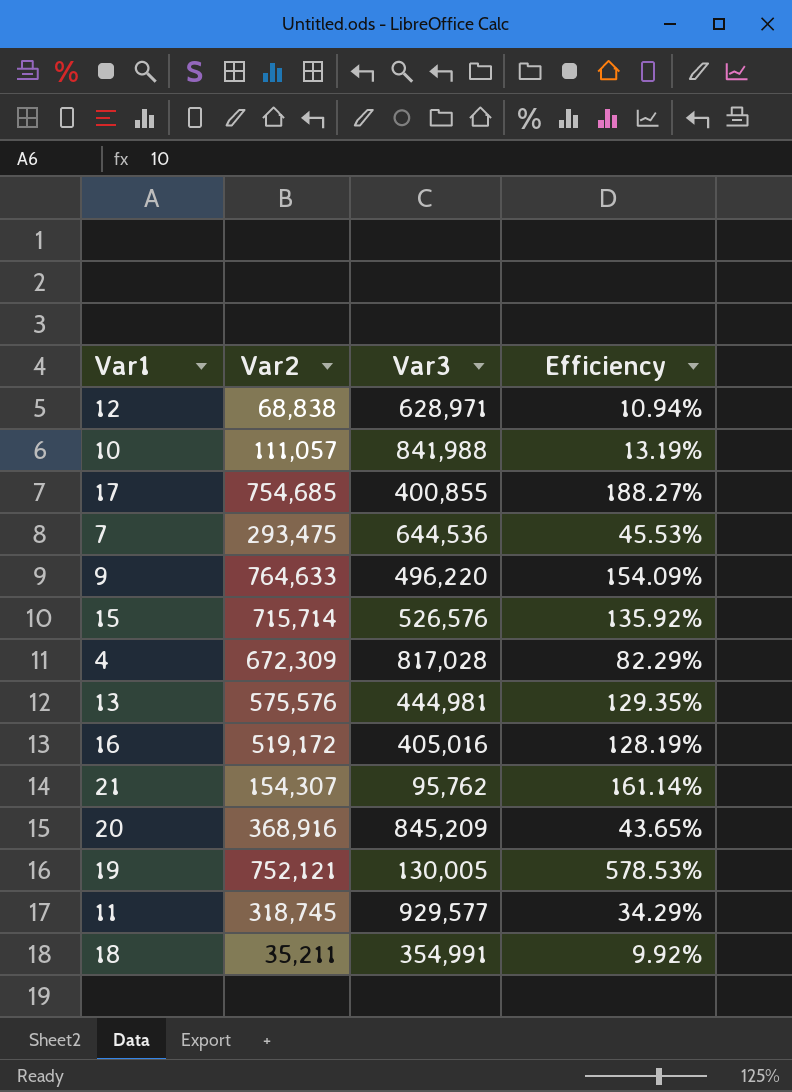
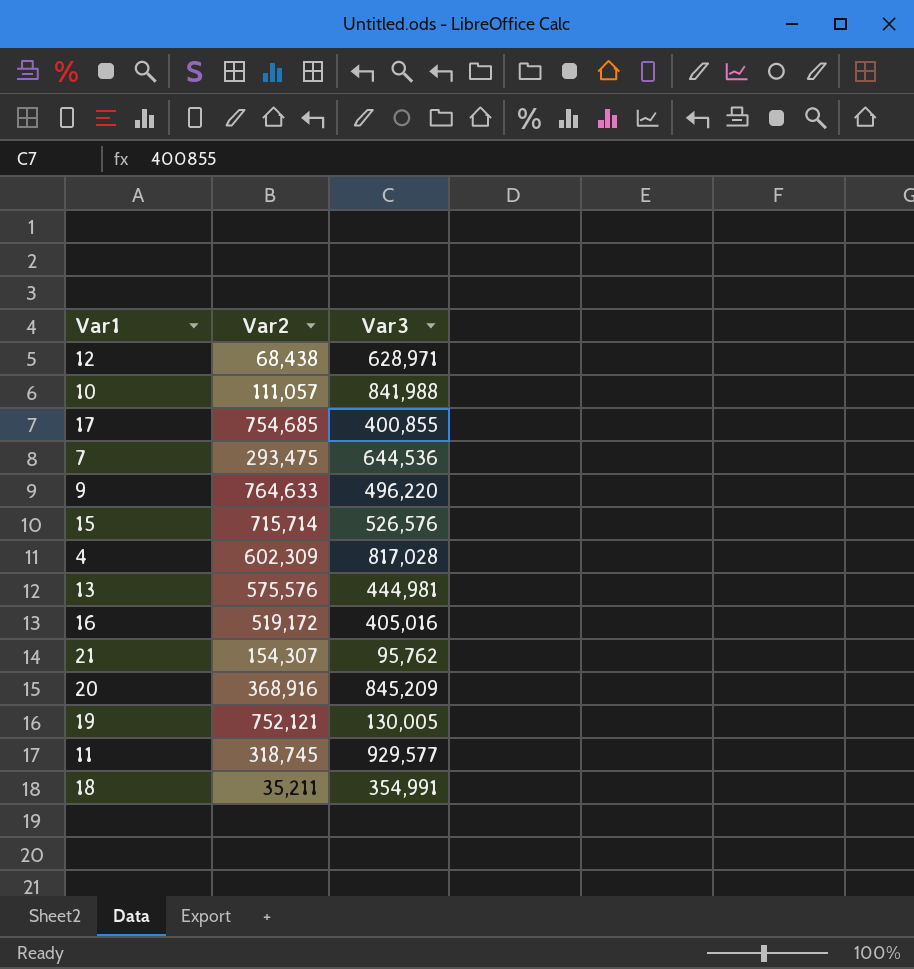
column Efficiency | formula: [Var2] / [Var3] -> none
12 | Var2: 68,838 -> 68,438
4 | Var2: 672,309 -> 602,309

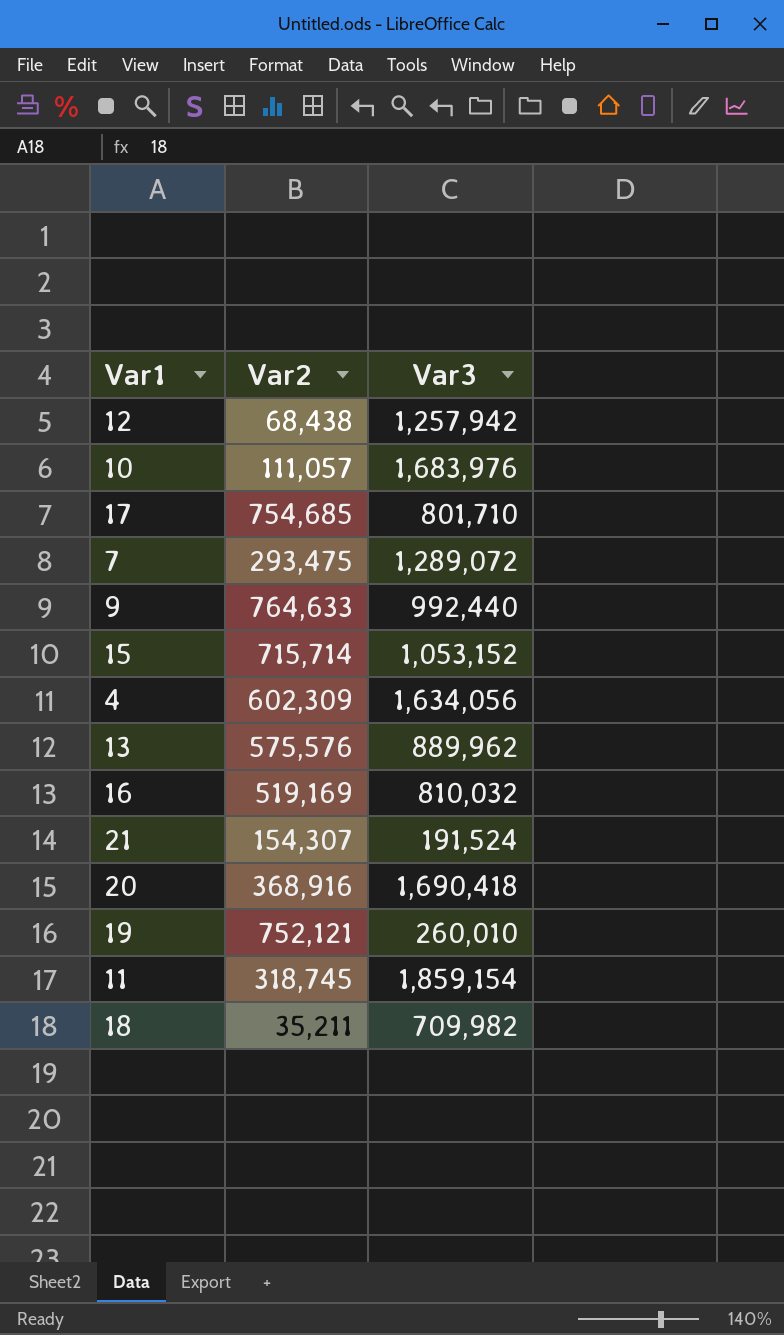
12 | Var3: 628,971 -> 1,257,942
10 | Var3: 841,988 -> 1,683,976
17 | Var3: 400,855 -> 801,710
7 | Var3: 644,536 -> 1,289,072
9 | Var3: 496,220 -> 992,440
15 | Var3: 526,576 -> 1,053,152
4 | Var3: 817,028 -> 1,634,056
13 | Var3: 444,981 -> 889,962
16 | Var2: 519,172 -> 519,169
16 | Var3: 405,016 -> 810,032
21 | Var3: 95,762 -> 191,524
20 | Var3: 845,209 -> 1,690,418
19 | Var3: 130,005 -> 260,010
11 | Var3: 929,577 -> 1,859,154
18 | Var3: 354,991 -> 709,982

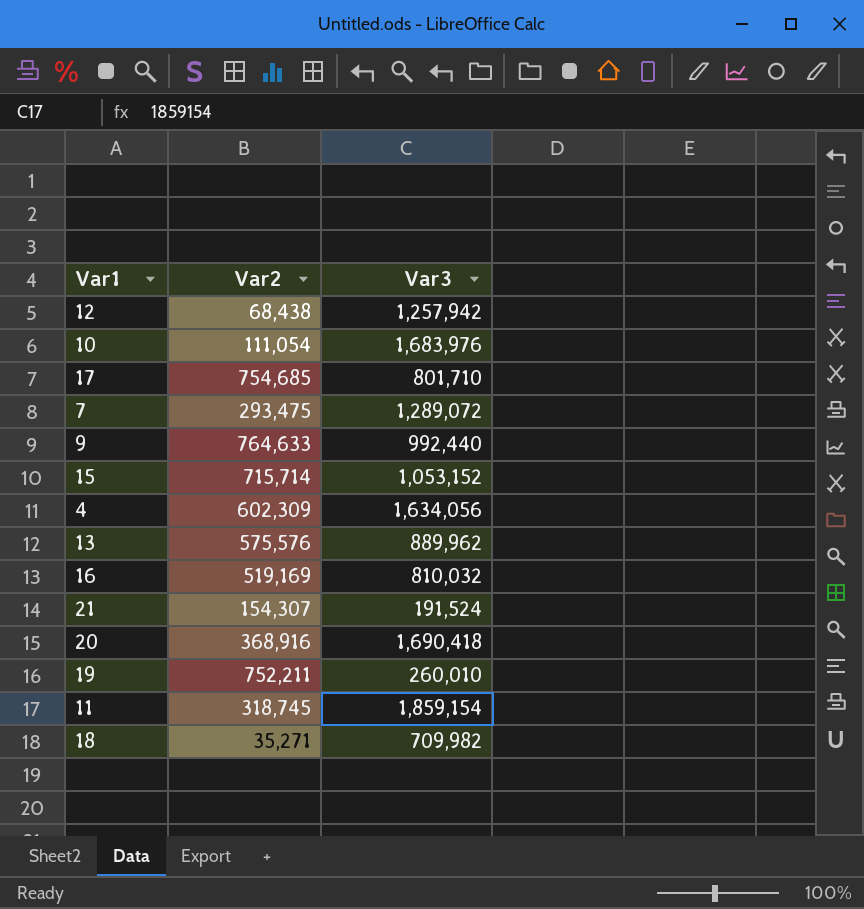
10 | Var2: 111,057 -> 111,054
19 | Var2: 752,121 -> 752,211
18 | Var2: 35,211 -> 35,271

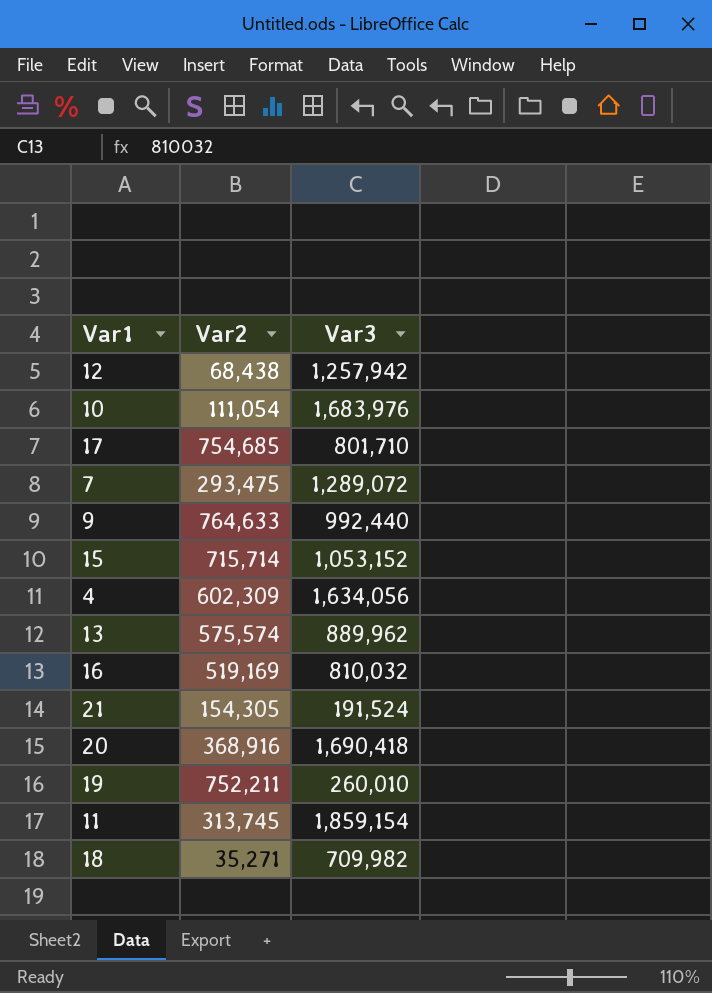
13 | Var2: 575,576 -> 575,574
21 | Var2: 154,307 -> 154,305
11 | Var2: 318,745 -> 313,745

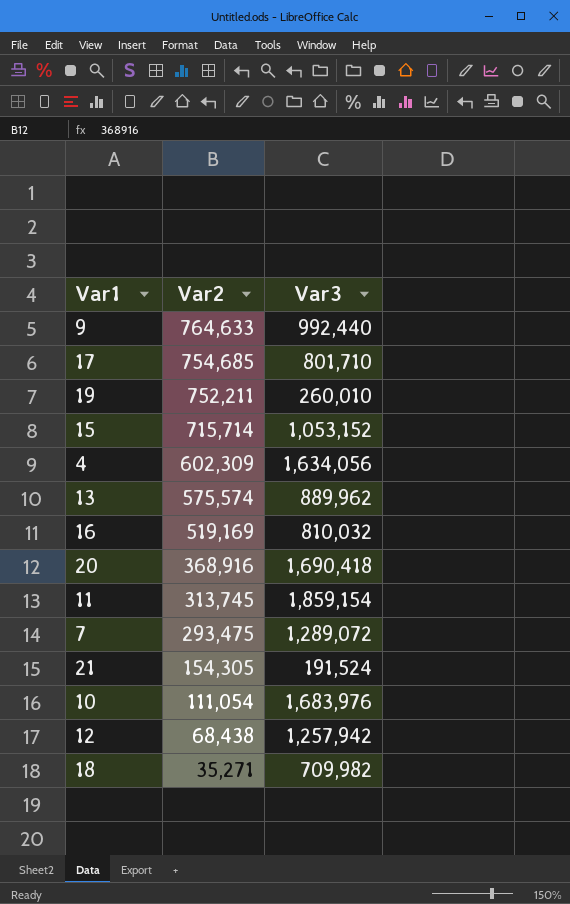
row order: none -> Var2 descending

